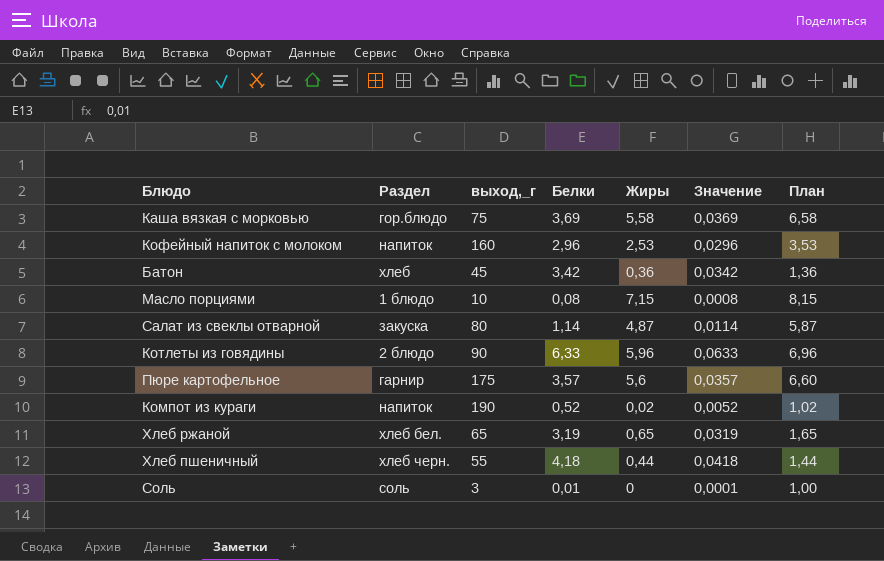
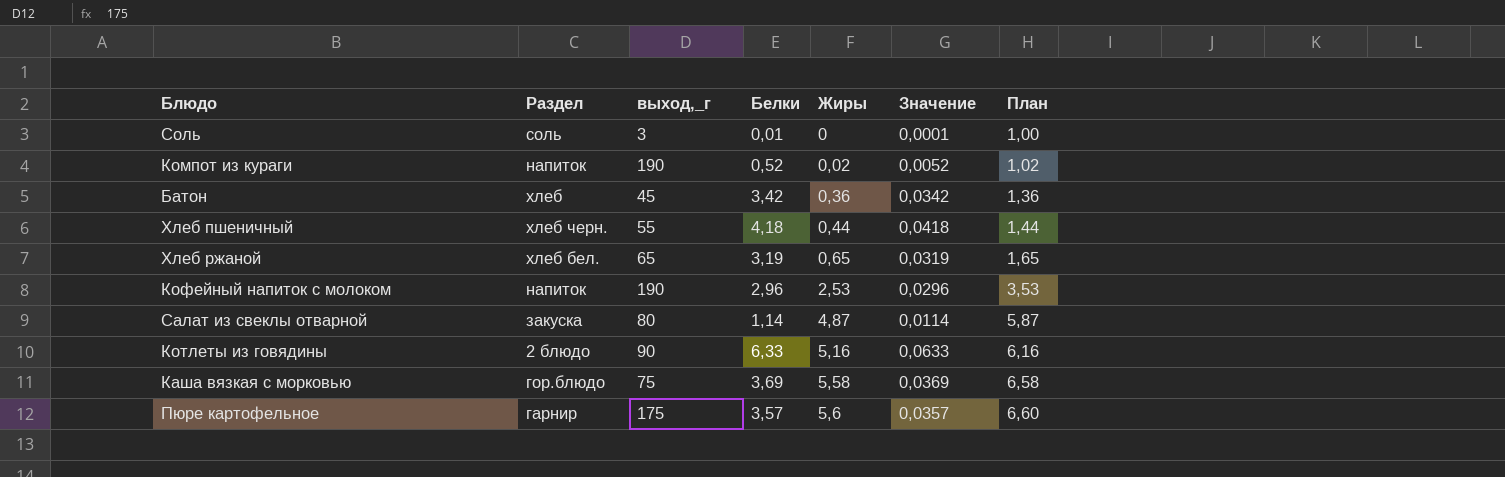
row order: none -> Жиры ascending
row Масло порциями: 1 блюдо | 10 | 0,08 | 7,15 | 0,0008 | 8,15 -> none
Кофейный напиток с молоком | выход,_г: 160 -> 190
Котлеты из говядины | Жиры: 5,96 -> 5,16
Котлеты из говядины | План: 6,96 -> 6,16

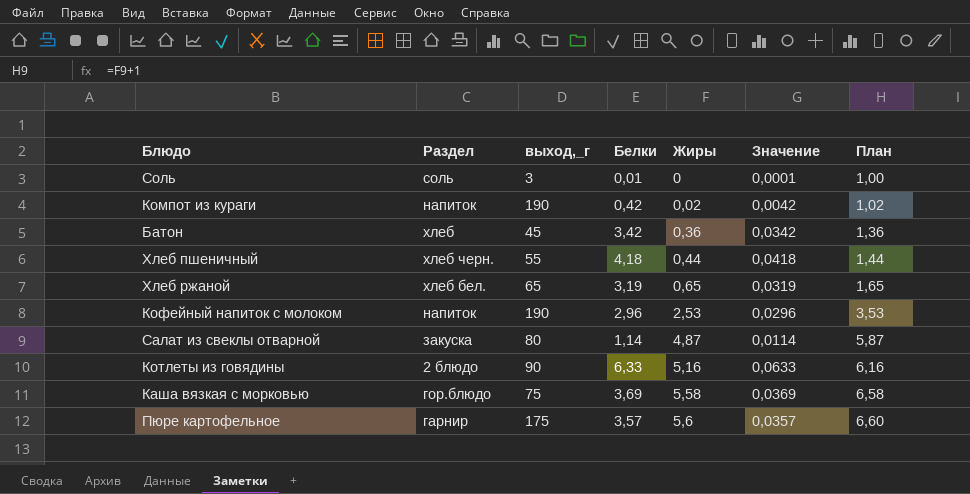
Компот из кураги | Белки: 0,52 -> 0,42
Компот из кураги | Значение: 0,0052 -> 0,0042

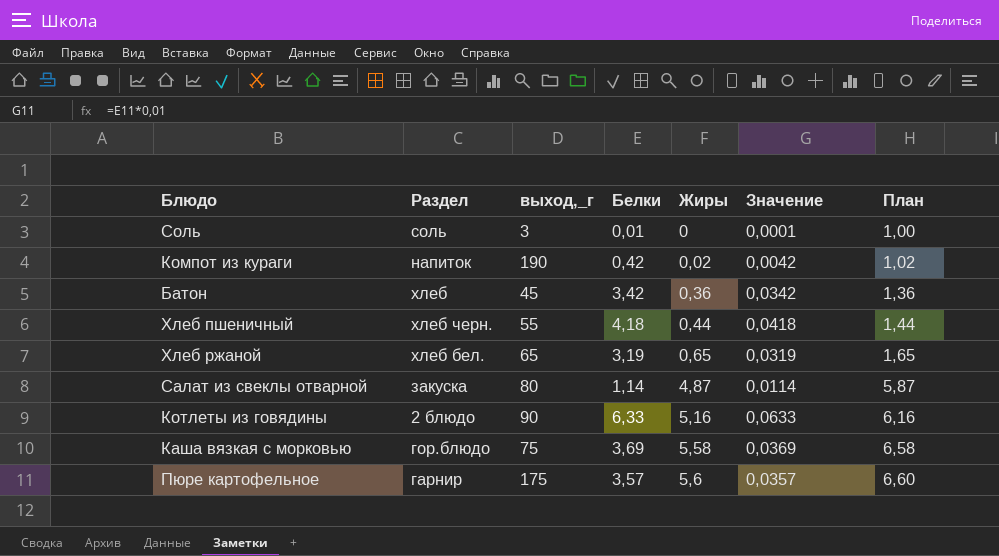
row Кофейный напиток с молоком: напиток | 190 | 2,96 | 2,53 | 0,0296 | 3,53 -> none

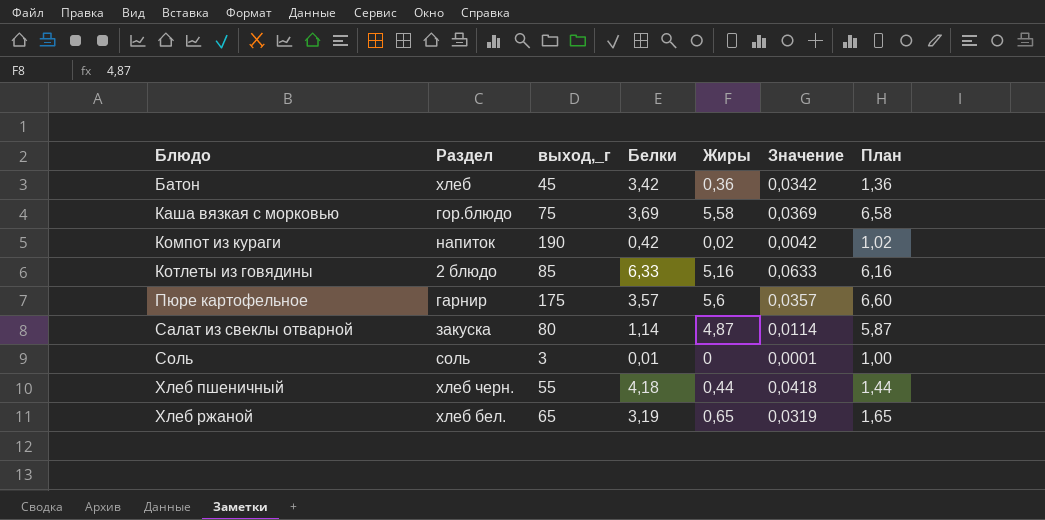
row order: Жиры ascending -> Блюдо ascending
Котлеты из говядины | выход,_г: 90 -> 85

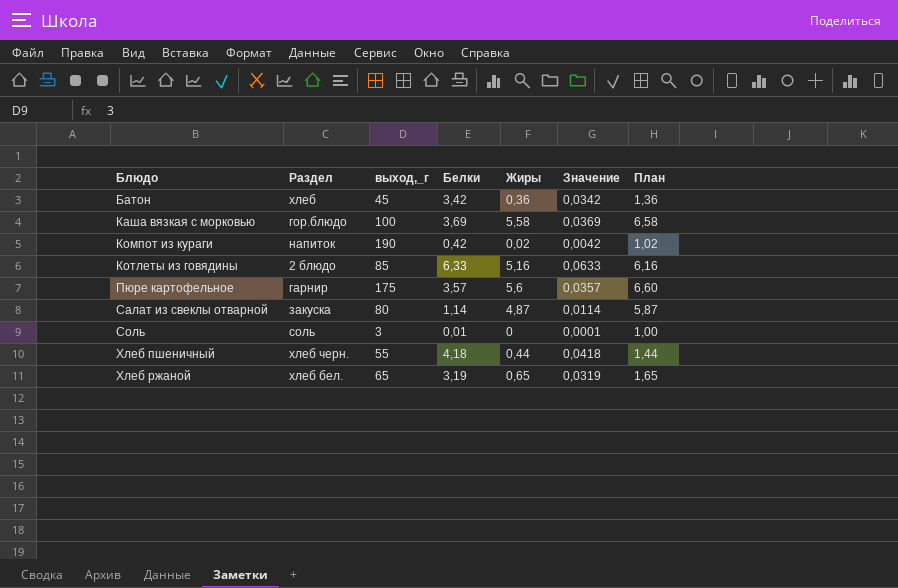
Каша вязкая с морковью | выход,_г: 75 -> 100

